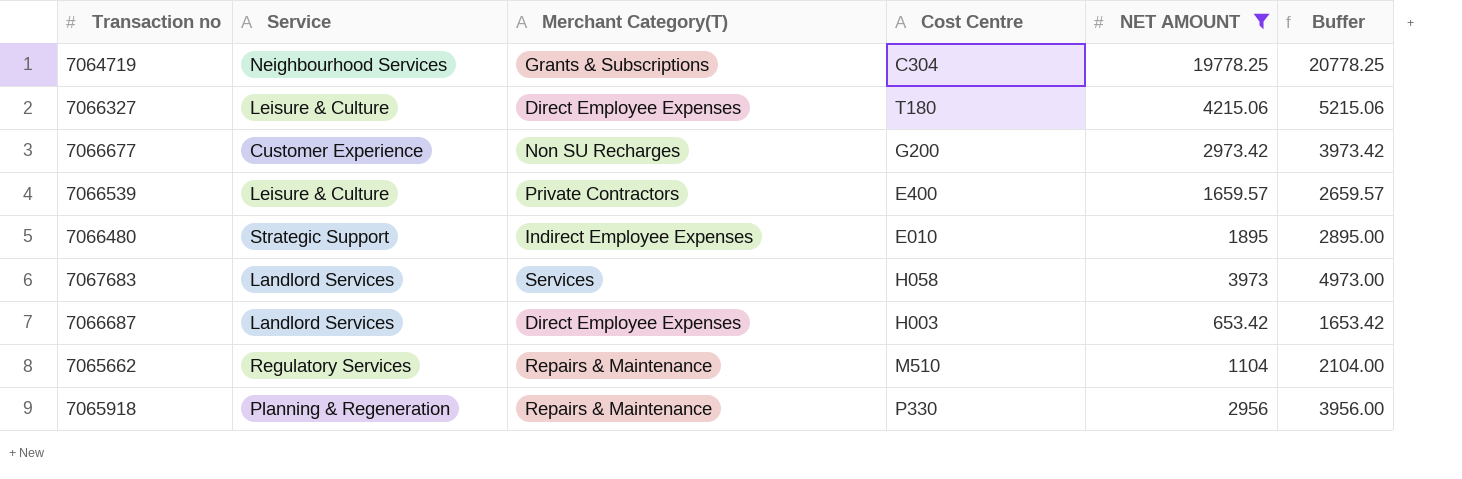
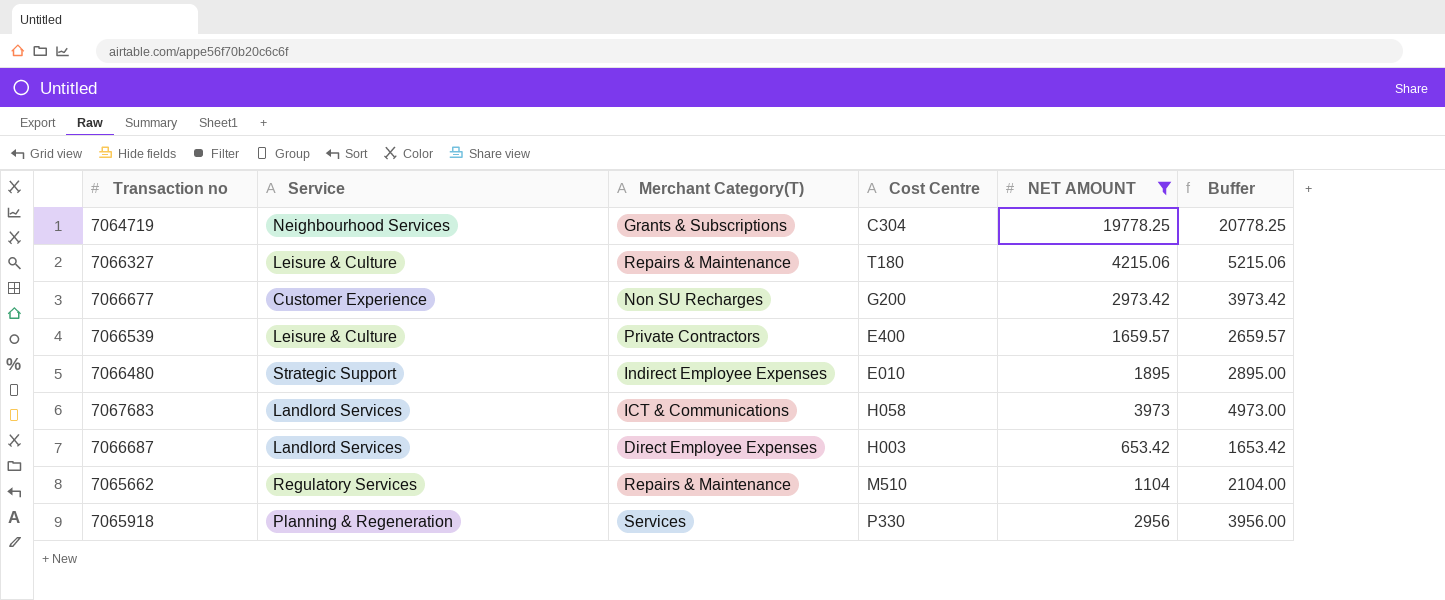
7066327 | Merchant Category(T): Direct Employee Expenses -> Repairs & Maintenance
7067683 | Merchant Category(T): Services -> ICT & Communications
7065918 | Merchant Category(T): Repairs & Maintenance -> Services

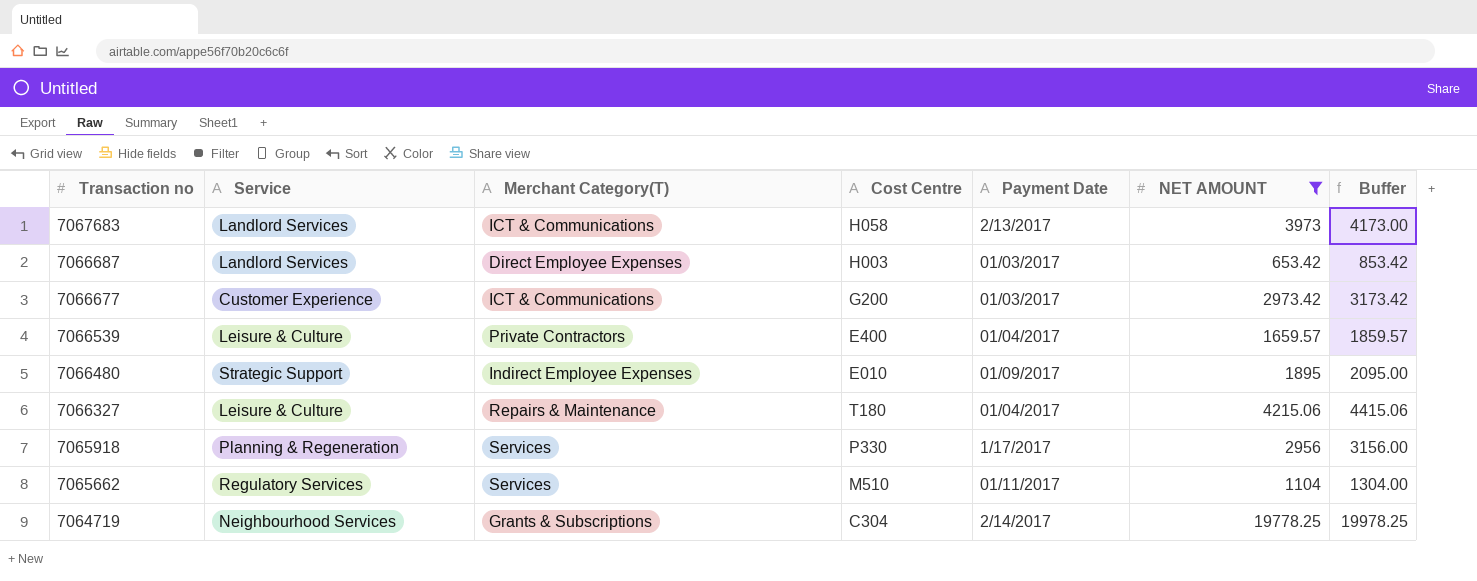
row order: none -> Transaction no descending
column Payment Date | position: none -> 5
column Buffer | formula: [NET AMOUNT] + 1000 -> [NET AMOUNT] + 200
7066677 | Merchant Category(T): Non SU Recharges -> ICT & Communications
7065662 | Merchant Category(T): Repairs & Maintenance -> Services

